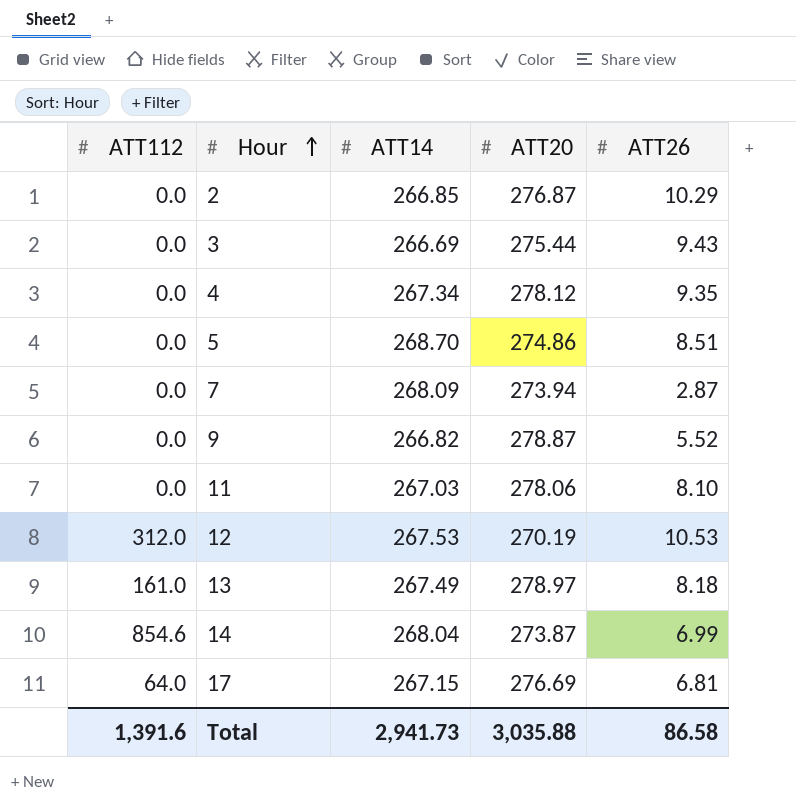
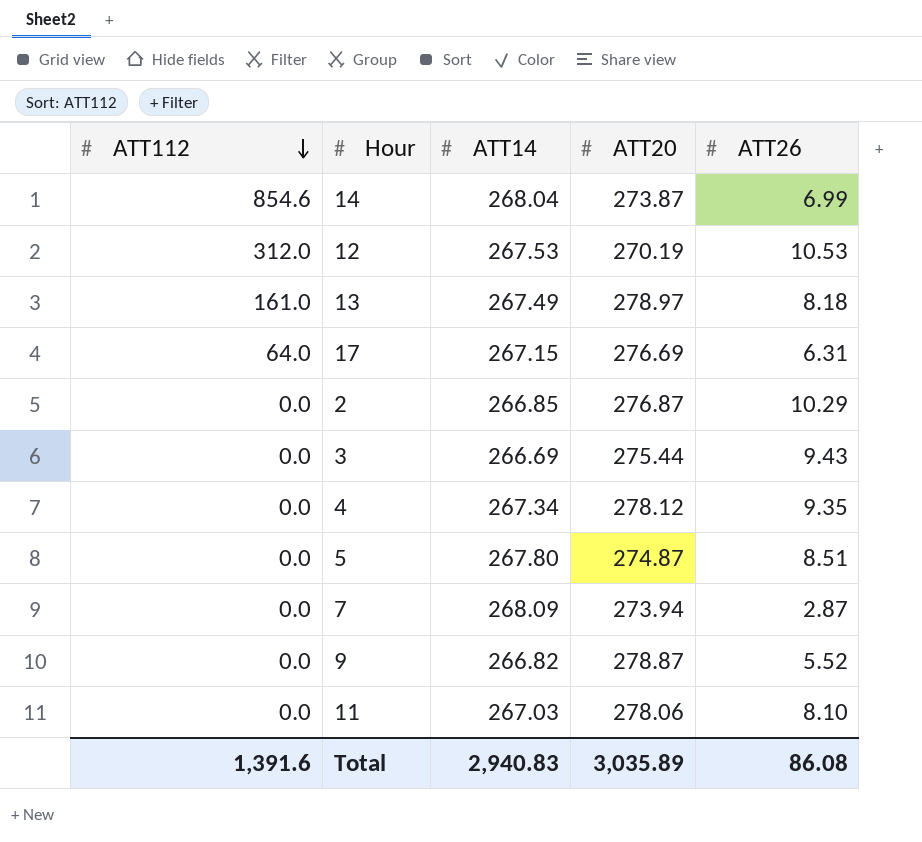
row order: Hour ascending -> ATT112 descending
17 | ATT26: 6.81 -> 6.31
5 | ATT14: 268.70 -> 267.80
5 | ATT20: 274.86 -> 274.87
Total | ATT14: 2,941.73 -> 2,940.83
Total | ATT20: 3,035.88 -> 3,035.89
Total | ATT26: 86.58 -> 86.08

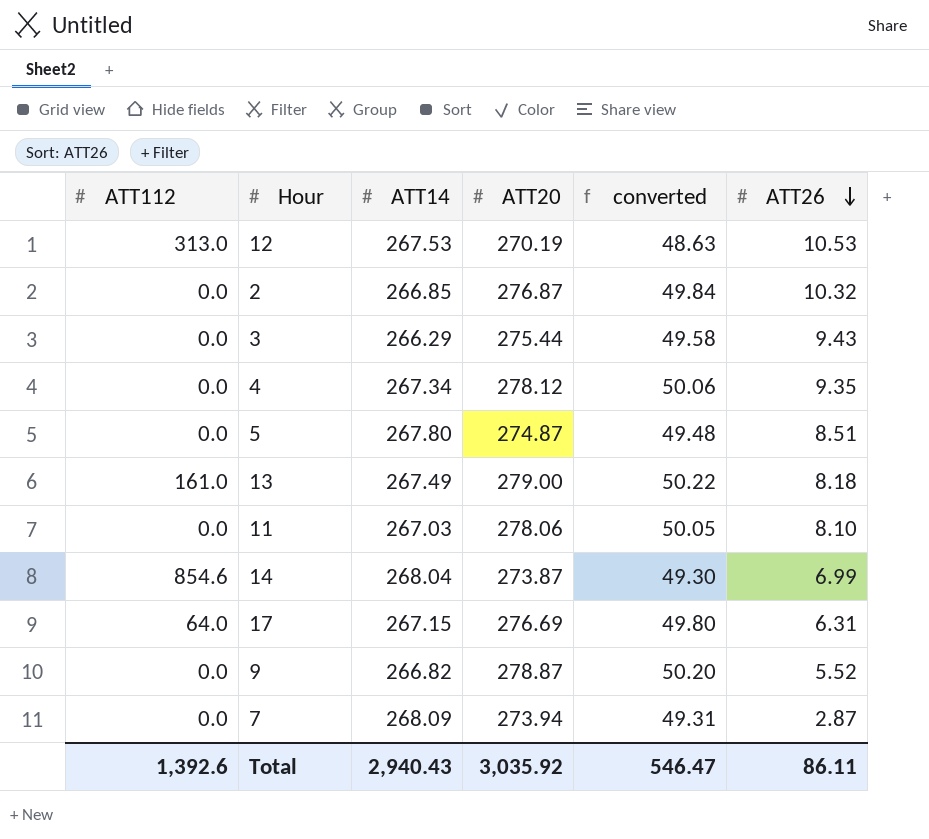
row order: ATT112 descending -> ATT26 descending
column converted | formula: none -> [ATT20] * 0.18
12 | ATT112: 312.0 -> 313.0
2 | ATT26: 10.29 -> 10.32
3 | ATT14: 266.69 -> 266.29
13 | ATT20: 278.97 -> 279.00
Total | ATT112: 1,391.6 -> 1,392.6
Total | ATT14: 2,940.83 -> 2,940.43
Total | ATT20: 3,035.89 -> 3,035.92
Total | ATT26: 86.08 -> 86.11

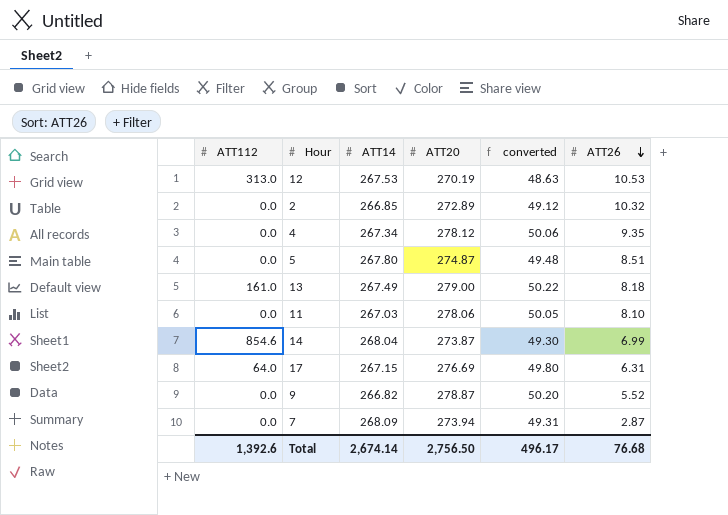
row 3: 0.0 | 266.29 | 275.44 | 49.58 | 9.43 -> none
2 | ATT20: 276.87 -> 272.89
2 | converted: 49.84 -> 49.12
Total | ATT14: 2,940.43 -> 2,674.14
Total | ATT20: 3,035.92 -> 2,756.50
Total | converted: 546.47 -> 496.17
Total | ATT26: 86.11 -> 76.68

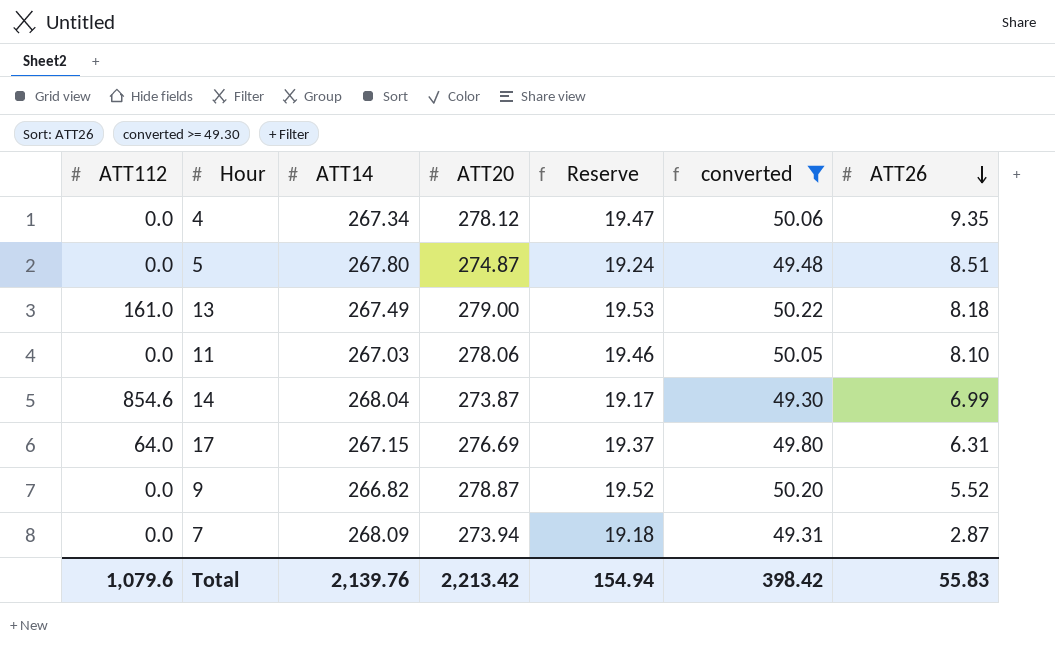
filter: none -> converted >= 49.30
column Reserve | formula: none -> [ATT20] * 0.07
Total | ATT112: 1,392.6 -> 1,079.6
Total | ATT14: 2,674.14 -> 2,139.76
Total | ATT20: 2,756.50 -> 2,213.42
Total | converted: 496.17 -> 398.42
Total | ATT26: 76.68 -> 55.83

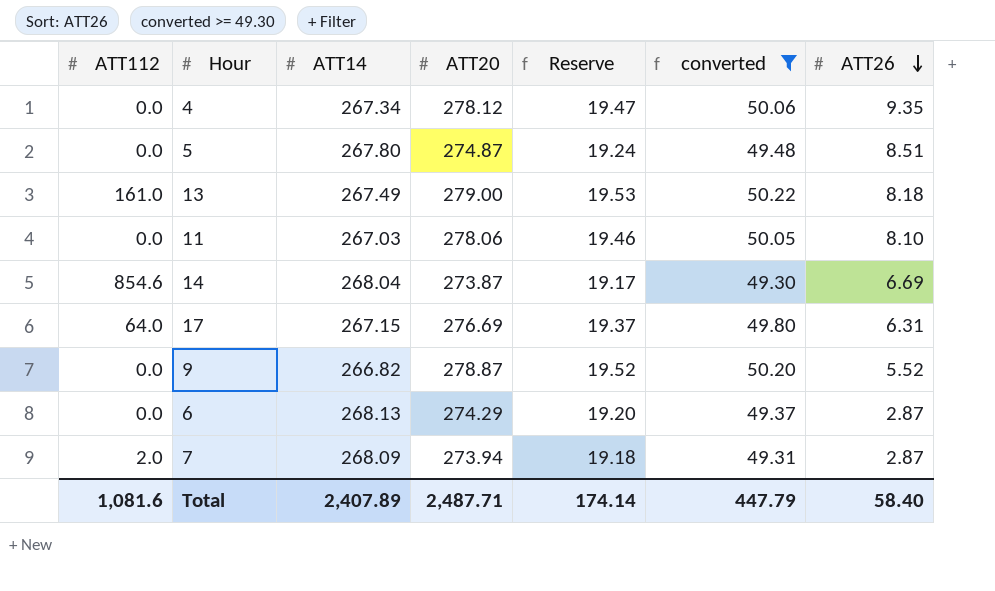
14 | ATT26: 6.99 -> 6.69
row 6: none -> 0.0 | 268.13 | 274.29 | 19.20 | 49.37 | 2.87
7 | ATT112: 0.0 -> 2.0
Total | ATT112: 1,079.6 -> 1,081.6
Total | ATT14: 2,139.76 -> 2,407.89
Total | ATT20: 2,213.42 -> 2,487.71
Total | Reserve: 154.94 -> 174.14
Total | converted: 398.42 -> 447.79
Total | ATT26: 55.83 -> 58.40

